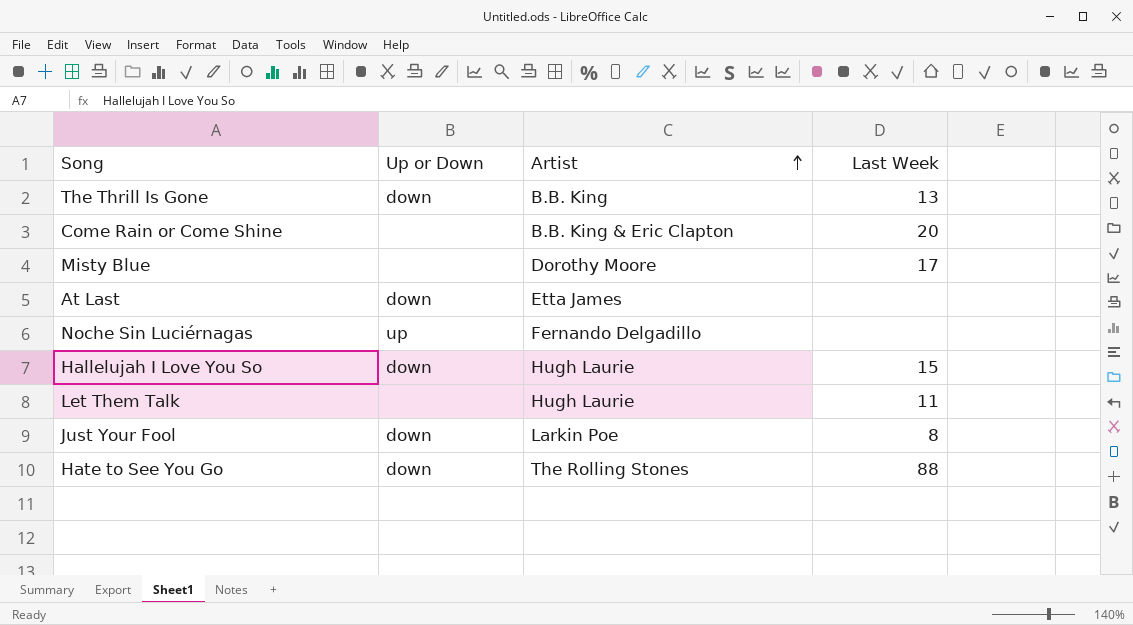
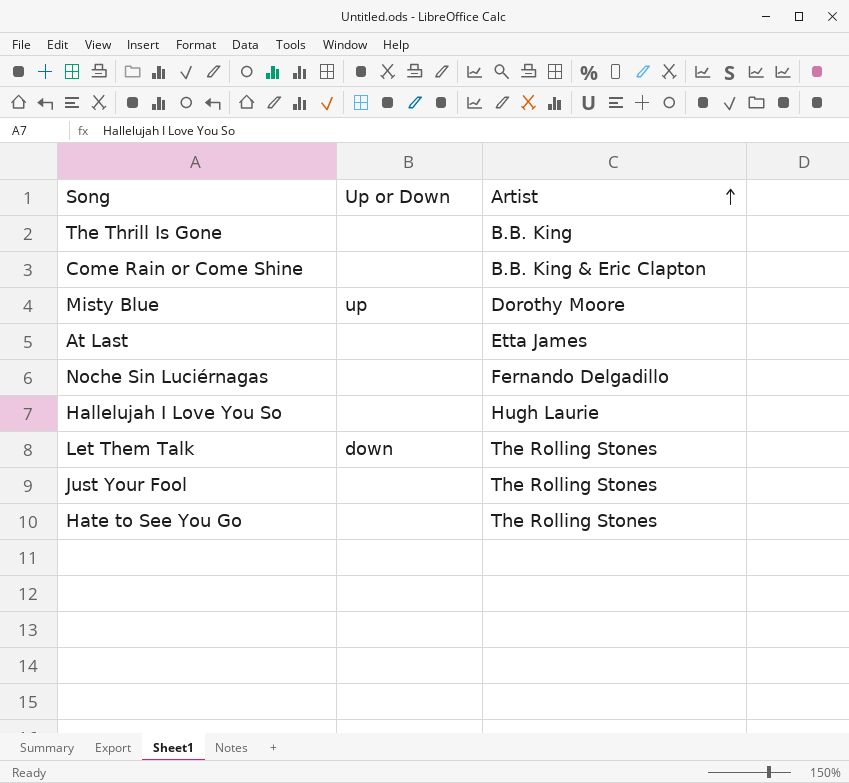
column Last Week | position: 4 -> none
The Thrill Is Gone | Up or Down: down -> none
Misty Blue | Up or Down: none -> up
At Last | Up or Down: down -> none
Noche Sin Luciérnagas | Up or Down: up -> none
Hallelujah I Love You So | Up or Down: down -> none
Let Them Talk | Up or Down: none -> down
Let Them Talk | Artist: Hugh Laurie -> The Rolling Stones
Just Your Fool | Up or Down: down -> none
Just Your Fool | Artist: Larkin Poe -> The Rolling Stones
Hate to See You Go | Up or Down: down -> none

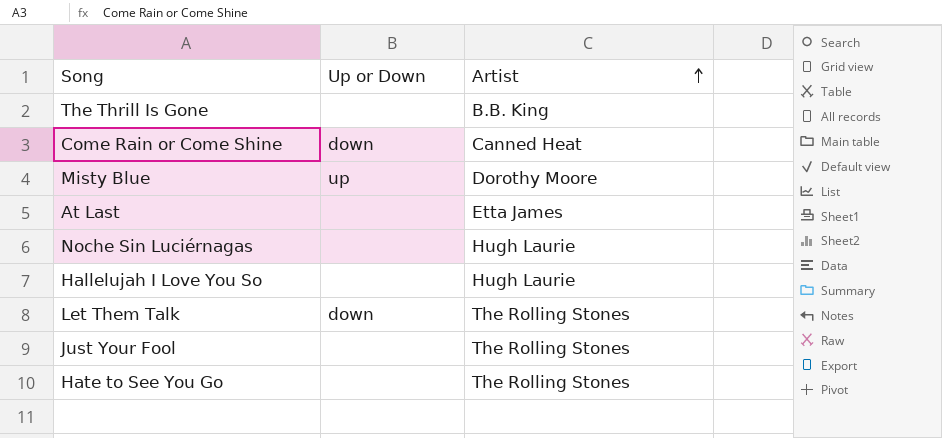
Come Rain or Come Shine | Up or Down: none -> down
Come Rain or Come Shine | Artist: B.B. King & Eric Clapton -> Canned Heat
Noche Sin Luciérnagas | Artist: Fernando Delgadillo -> Hugh Laurie

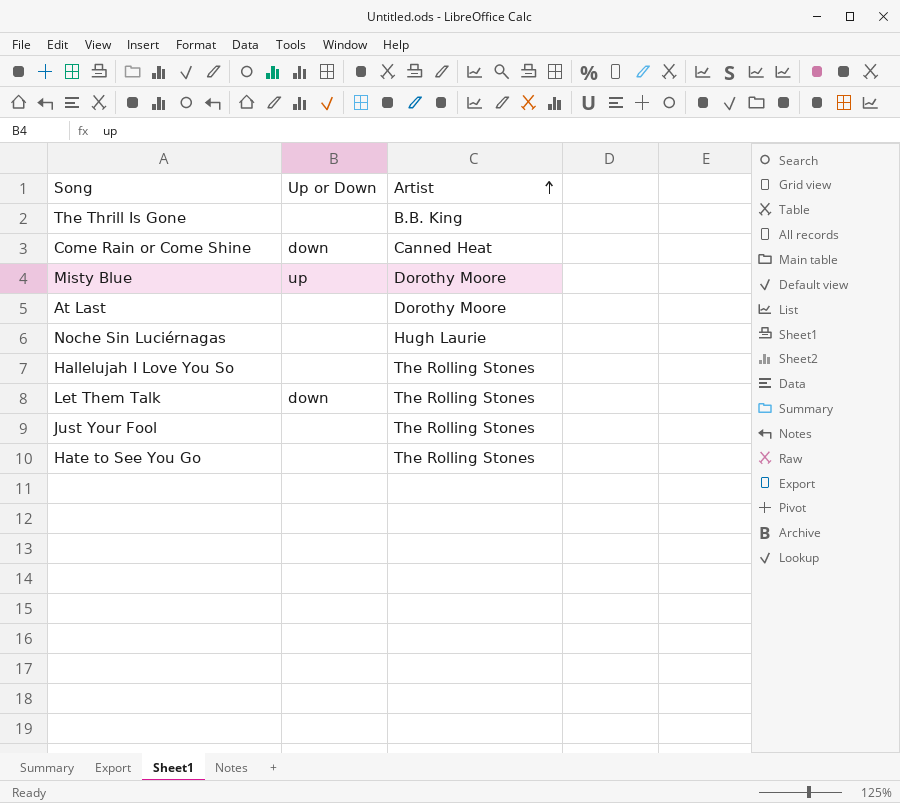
At Last | Artist: Etta James -> Dorothy Moore
Hallelujah I Love You So | Artist: Hugh Laurie -> The Rolling Stones

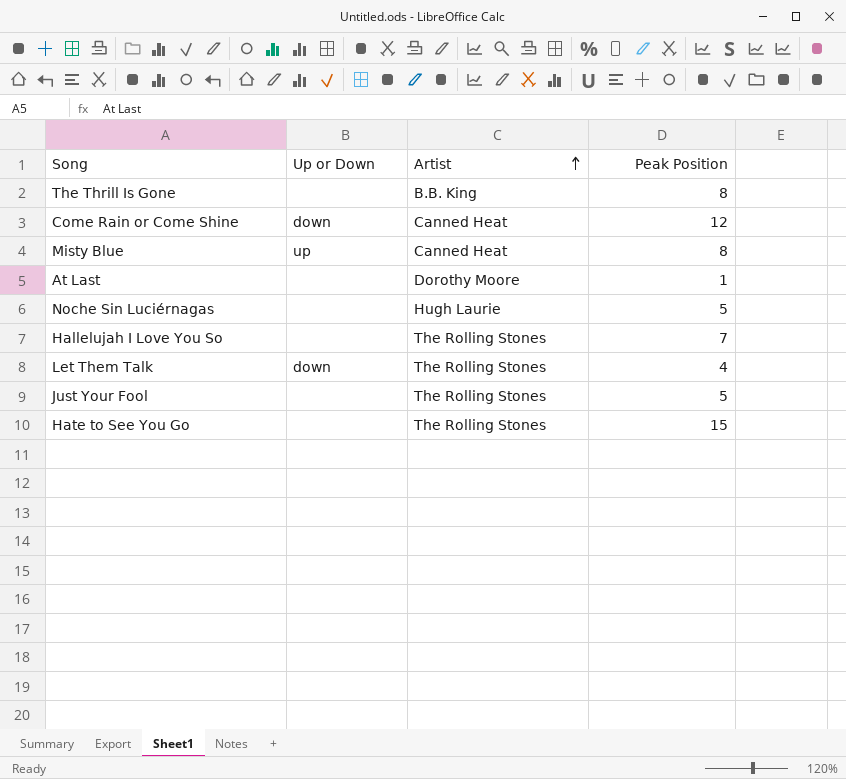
column Peak Position | position: none -> 4
Misty Blue | Artist: Dorothy Moore -> Canned Heat

